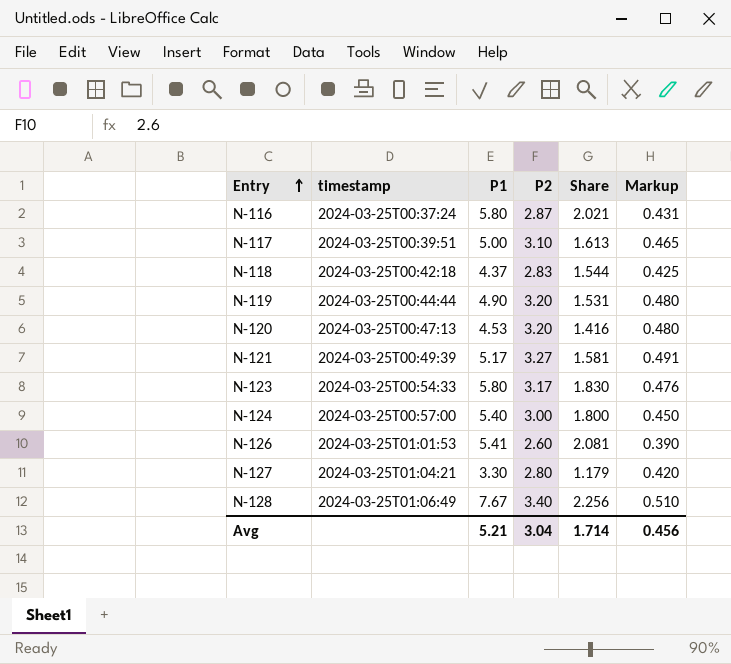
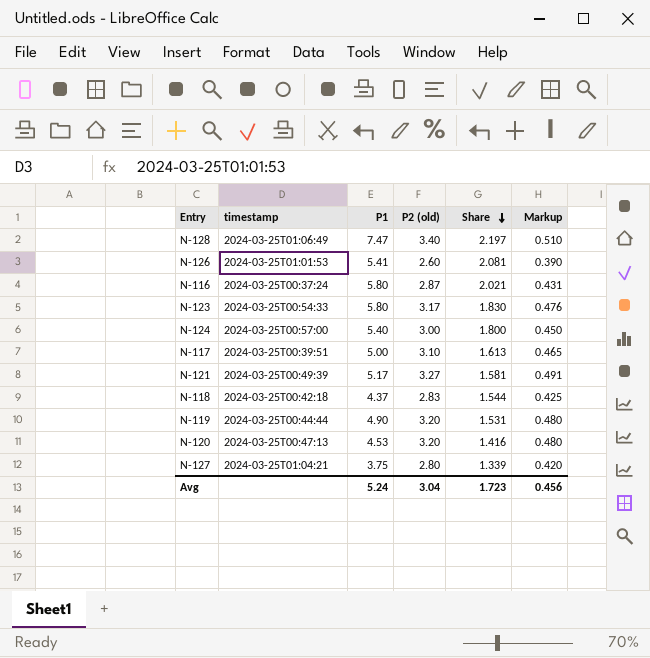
row order: Entry ascending -> Share descending
column name: P2 -> P2 (old)
N-128 | P1: 7.67 -> 7.47
N-128 | Share: 2.256 -> 2.197
N-127 | P1: 3.30 -> 3.75
N-127 | Share: 1.179 -> 1.339
Avg | P1: 5.21 -> 5.24
Avg | Share: 1.714 -> 1.723

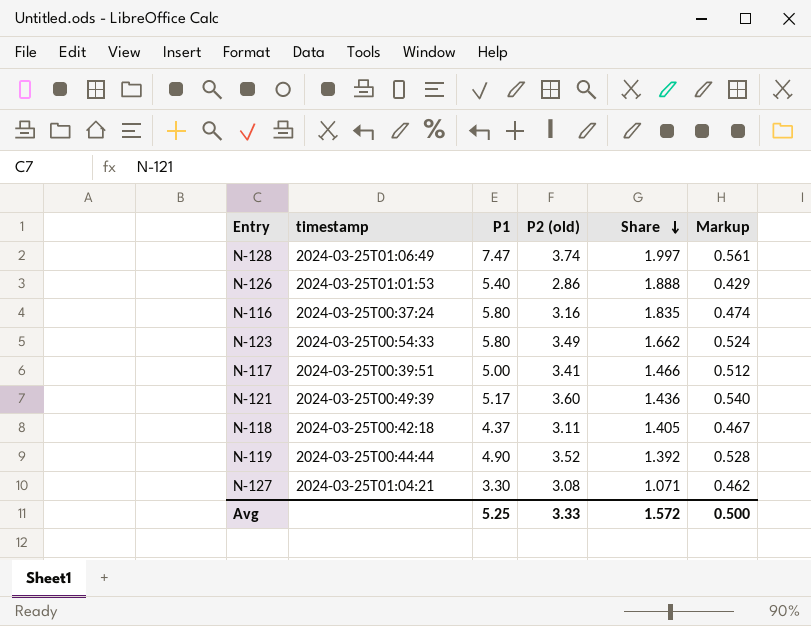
row N-124: 2024-03-25T00:57:00 | 5.40 | 3.00 | 1.800 | 0.450 -> none
row N-120: 2024-03-25T00:47:13 | 4.53 | 3.20 | 1.416 | 0.480 -> none
N-128 | P2 (old): 3.40 -> 3.74
N-128 | Share: 2.197 -> 1.997
N-128 | Markup: 0.510 -> 0.561
N-126 | P1: 5.41 -> 5.40
N-126 | P2 (old): 2.60 -> 2.86
N-126 | Share: 2.081 -> 1.888
N-126 | Markup: 0.390 -> 0.429
N-116 | P2 (old): 2.87 -> 3.16
N-116 | Share: 2.021 -> 1.835
N-116 | Markup: 0.431 -> 0.474
N-123 | P2 (old): 3.17 -> 3.49
N-123 | Share: 1.830 -> 1.662
N-123 | Markup: 0.476 -> 0.524
N-117 | P2 (old): 3.10 -> 3.41
N-117 | Share: 1.613 -> 1.466
N-117 | Markup: 0.465 -> 0.512
N-121 | P2 (old): 3.27 -> 3.60
N-121 | Share: 1.581 -> 1.436
N-121 | Markup: 0.491 -> 0.540
N-118 | P2 (old): 2.83 -> 3.11
N-118 | Share: 1.544 -> 1.405
N-118 | Markup: 0.425 -> 0.467
N-119 | P2 (old): 3.20 -> 3.52
N-119 | Share: 1.531 -> 1.392
N-119 | Markup: 0.480 -> 0.528
N-127 | P1: 3.75 -> 3.30
N-127 | P2 (old): 2.80 -> 3.08
N-127 | Share: 1.339 -> 1.071
N-127 | Markup: 0.420 -> 0.462
Avg | P1: 5.24 -> 5.25
Avg | P2 (old): 3.04 -> 3.33
Avg | Share: 1.723 -> 1.572
Avg | Markup: 0.456 -> 0.500

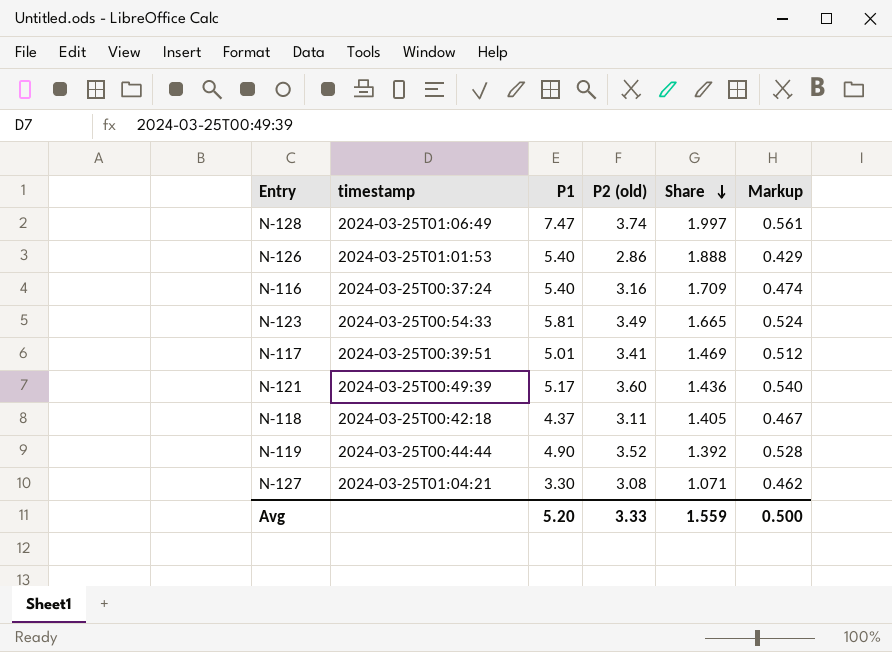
N-116 | P1: 5.80 -> 5.40
N-116 | Share: 1.835 -> 1.709
N-123 | P1: 5.80 -> 5.81
N-123 | Share: 1.662 -> 1.665
N-117 | P1: 5.00 -> 5.01
N-117 | Share: 1.466 -> 1.469
Avg | P1: 5.25 -> 5.20
Avg | Share: 1.572 -> 1.559

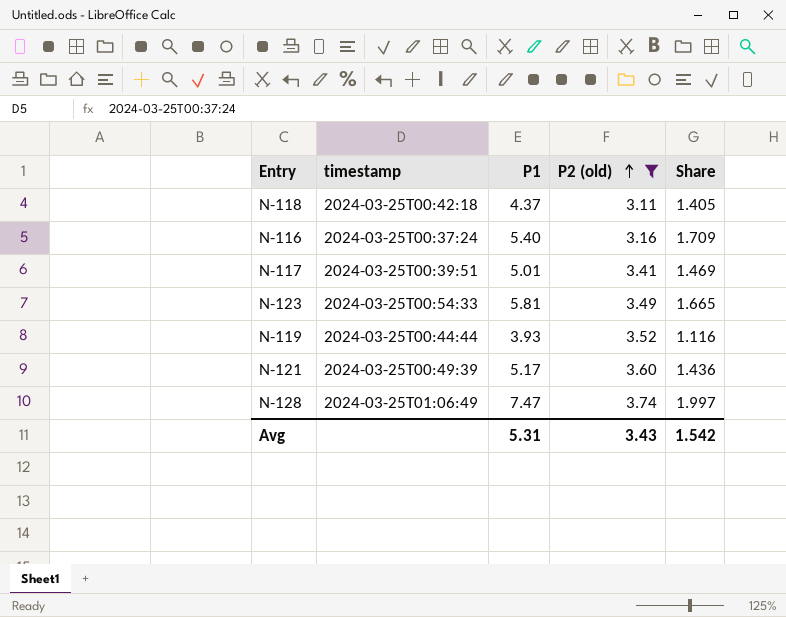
filter: none -> P2 (old) >= 3.11
row order: Share descending -> P2 (old) ascending
column Markup | formula: [P2 (old)] * 0.15 -> none
N-119 | P1: 4.90 -> 3.93
N-119 | Share: 1.392 -> 1.116
Avg | P1: 5.20 -> 5.31
Avg | P2 (old): 3.33 -> 3.43
Avg | Share: 1.559 -> 1.542

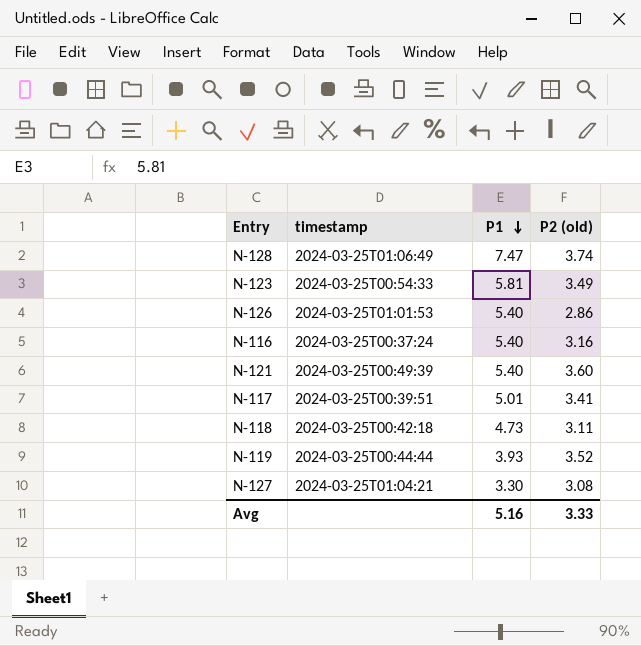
filter: P2 (old) >= 3.11 -> none
row order: P2 (old) ascending -> P1 descending
column Share | formula: [P1] / [P2 (old)] -> none
N-121 | P1: 5.17 -> 5.40
N-118 | P1: 4.37 -> 4.73
Avg | P1: 5.31 -> 5.16
Avg | P2 (old): 3.43 -> 3.33

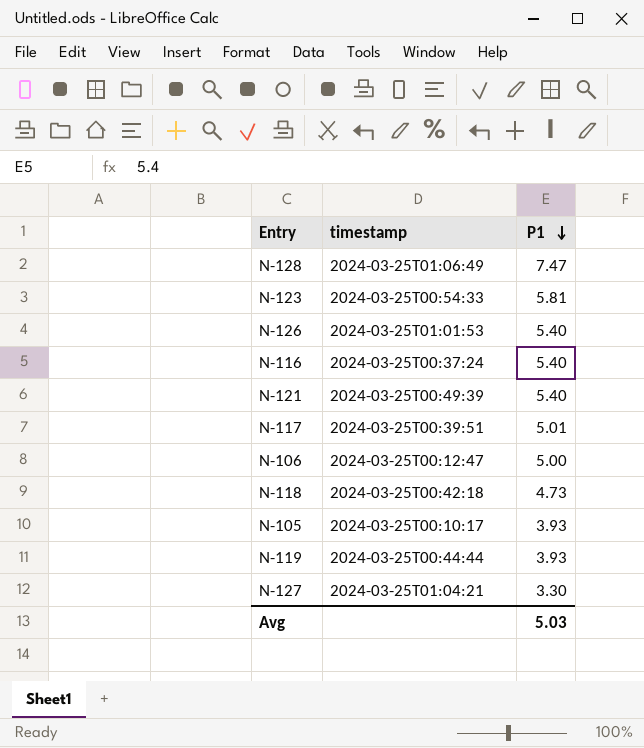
column P2 (old) | position: 4 -> none
row N-106: none -> 2024-03-25T00:12:47 | 5.00
row N-105: none -> 2024-03-25T00:10:17 | 3.93
Avg | P1: 5.16 -> 5.03

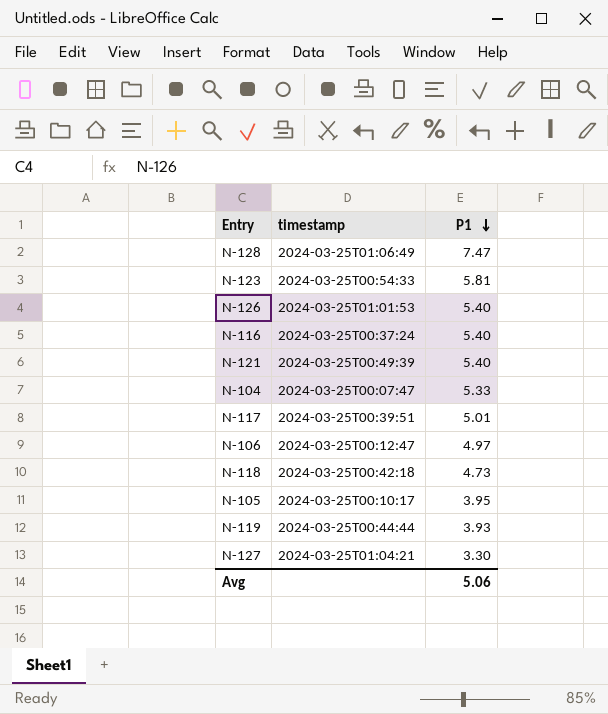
row N-104: none -> 2024-03-25T00:07:47 | 5.33
N-106 | P1: 5.00 -> 4.97
N-105 | P1: 3.93 -> 3.95
Avg | P1: 5.03 -> 5.06

